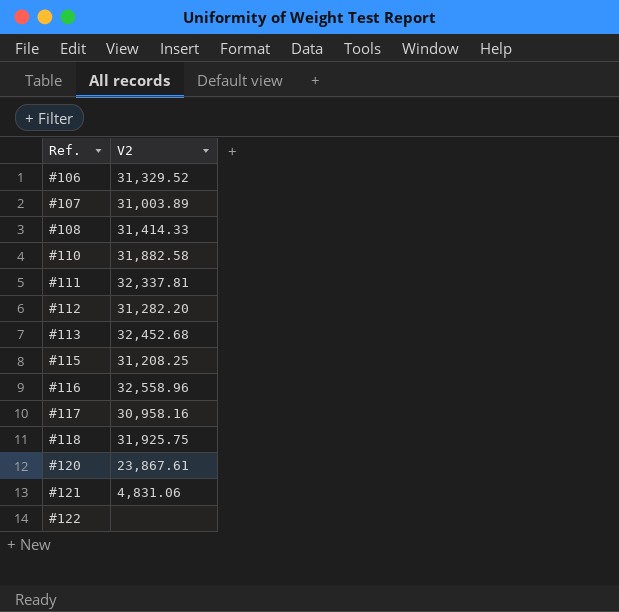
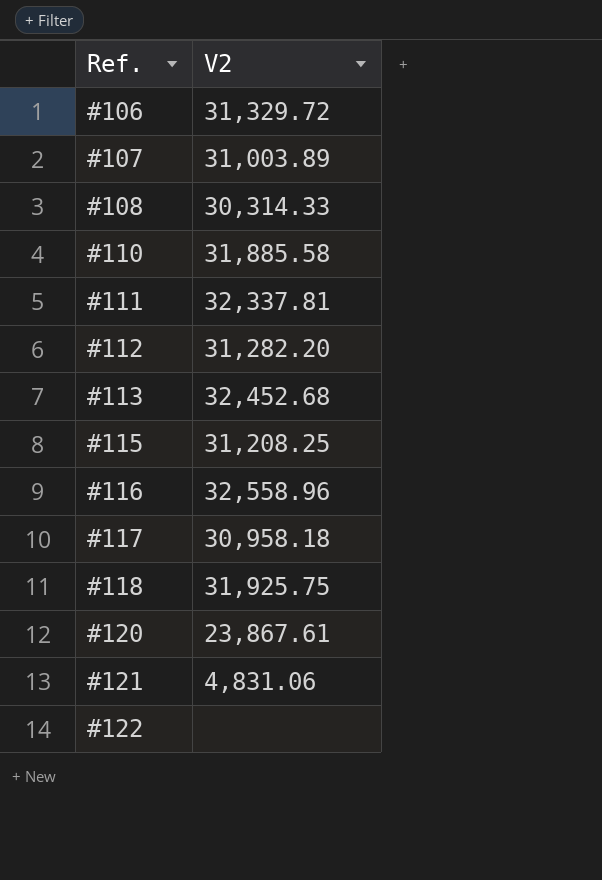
#106 | V2: 31,329.52 -> 31,329.72
#108 | V2: 31,414.33 -> 30,314.33
#110 | V2: 31,882.58 -> 31,885.58
#117 | V2: 30,958.16 -> 30,958.18

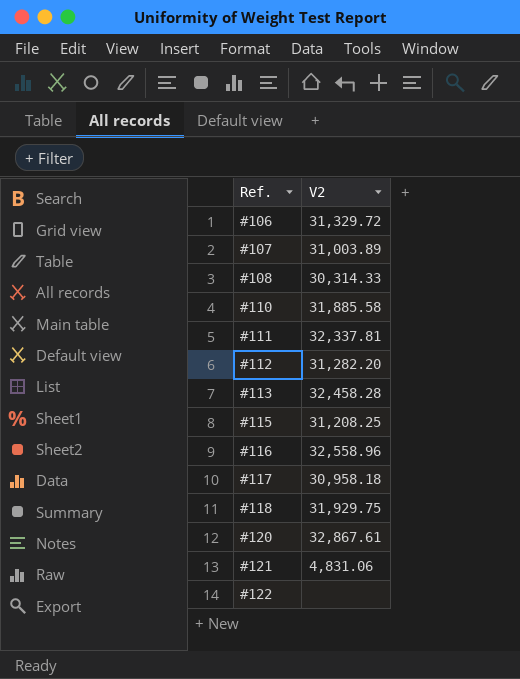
#113 | V2: 32,452.68 -> 32,458.28
#118 | V2: 31,925.75 -> 31,929.75
#120 | V2: 23,867.61 -> 32,867.61

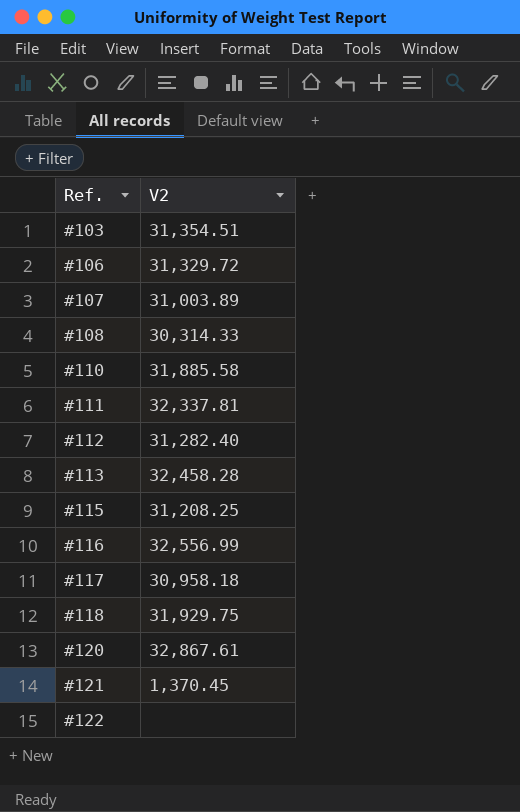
row #103: none -> 31,354.51
#112 | V2: 31,282.20 -> 31,282.40
#116 | V2: 32,558.96 -> 32,556.99
#121 | V2: 4,831.06 -> 1,370.45

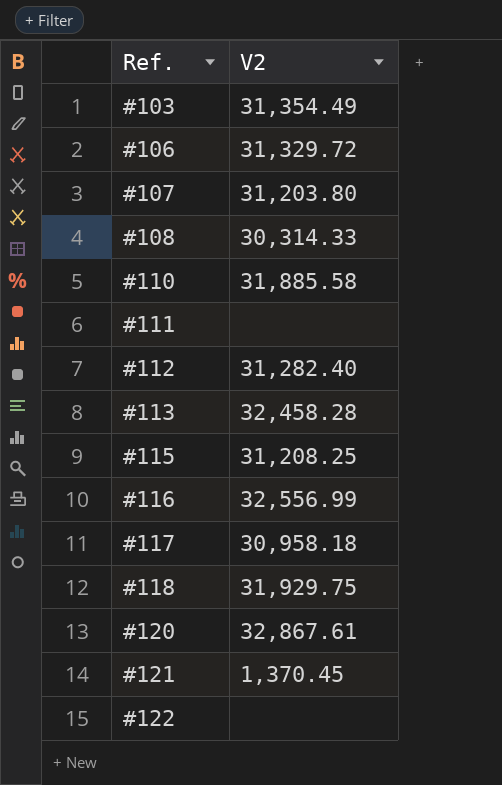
#103 | V2: 31,354.51 -> 31,354.49
#107 | V2: 31,003.89 -> 31,203.80
#111 | V2: 32,337.81 -> none

